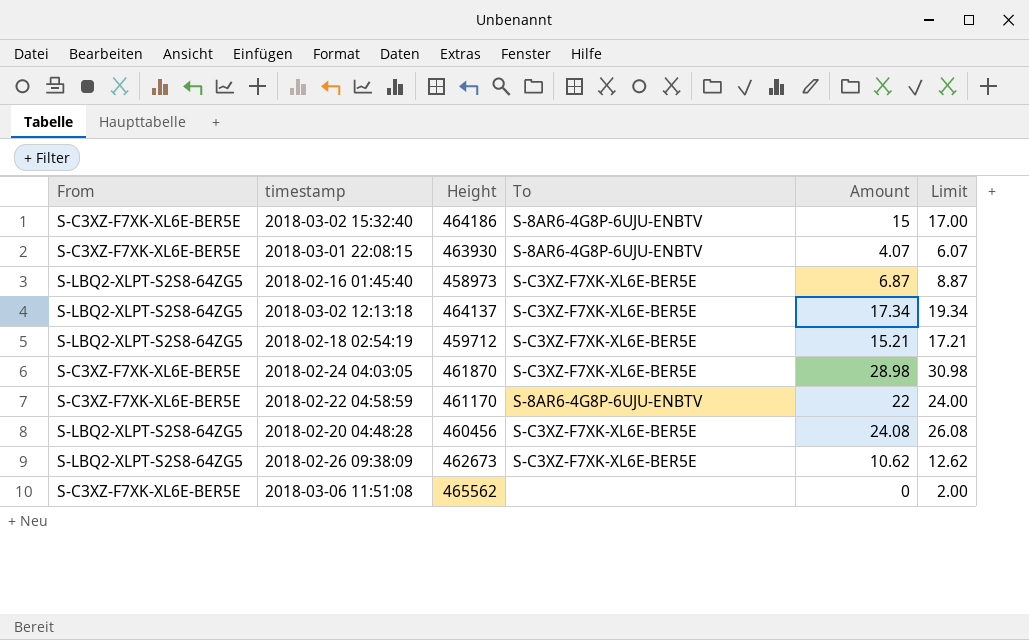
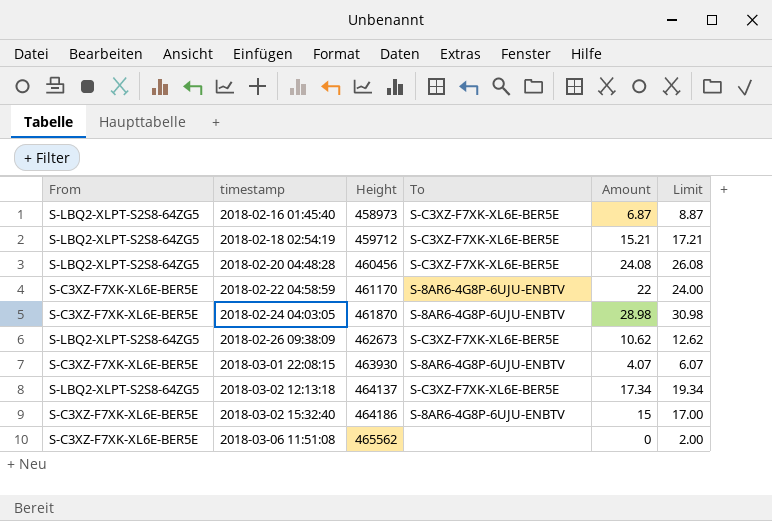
row order: none -> timestamp ascending
2018-02-24 04:03:05 | To: S-C3XZ-F7XK-XL6E-BER5E -> S-8AR6-4G8P-6UJU-ENBTV

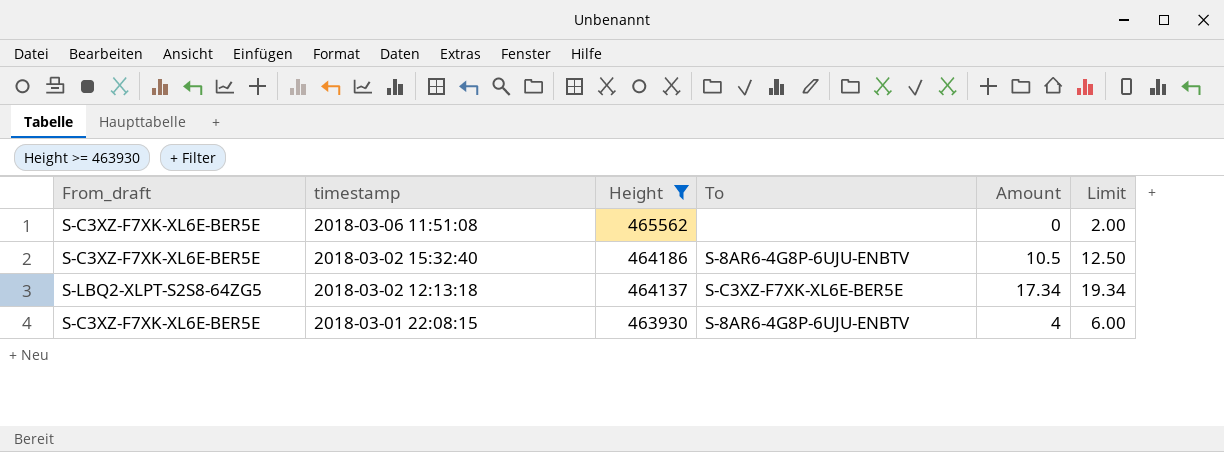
filter: none -> Height >= 463930
row order: timestamp ascending -> timestamp descending
column name: From -> From_draft
2018-03-02 15:32:40 | Amount: 15 -> 10.5
2018-03-02 15:32:40 | Limit: 17.00 -> 12.50
2018-03-01 22:08:15 | Amount: 4.07 -> 4
2018-03-01 22:08:15 | Limit: 6.07 -> 6.00

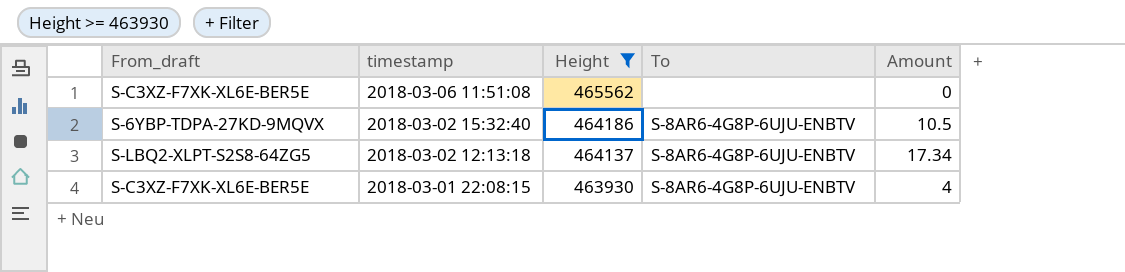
column Limit | formula: [Amount] + 2 -> none
2018-03-02 15:32:40 | From_draft: S-C3XZ-F7XK-XL6E-BER5E -> S-6YBP-TDPA-27KD-9MQVX
2018-03-02 12:13:18 | To: S-C3XZ-F7XK-XL6E-BER5E -> S-8AR6-4G8P-6UJU-ENBTV

